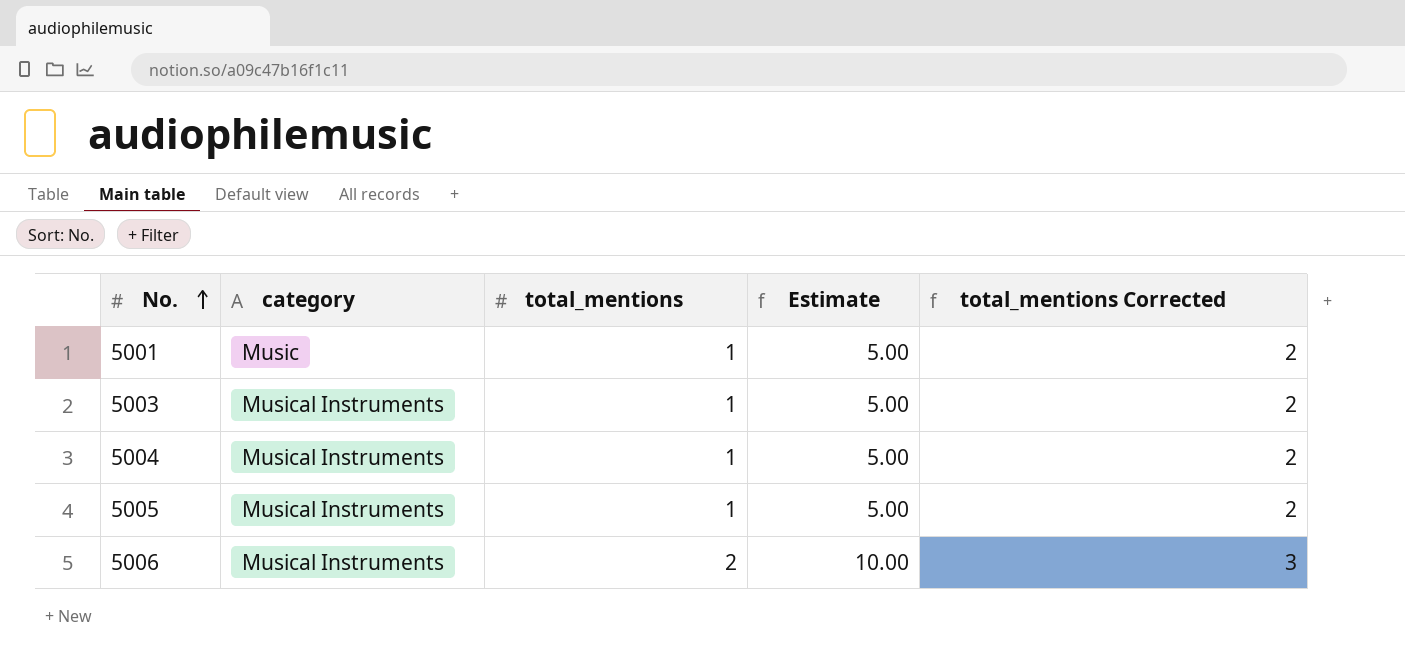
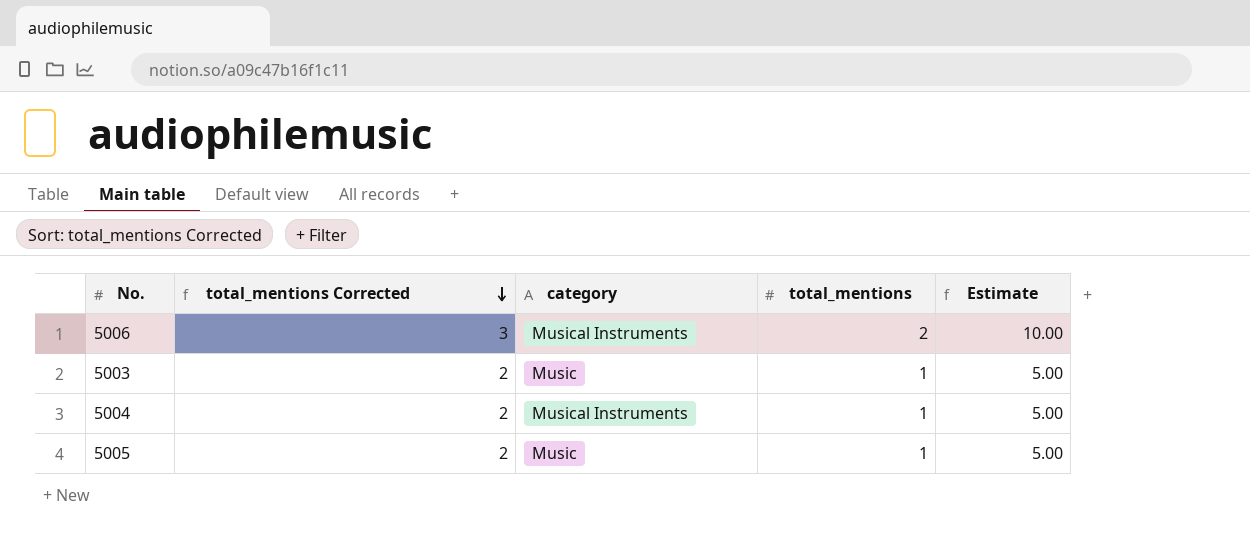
row order: No. ascending -> total_mentions Corrected descending
column total_mentions Corrected | position: 5 -> 2
row 5001: Music | 1 | 5.00 | 2 -> none
5003 | category: Musical Instruments -> Music
5005 | category: Musical Instruments -> Music

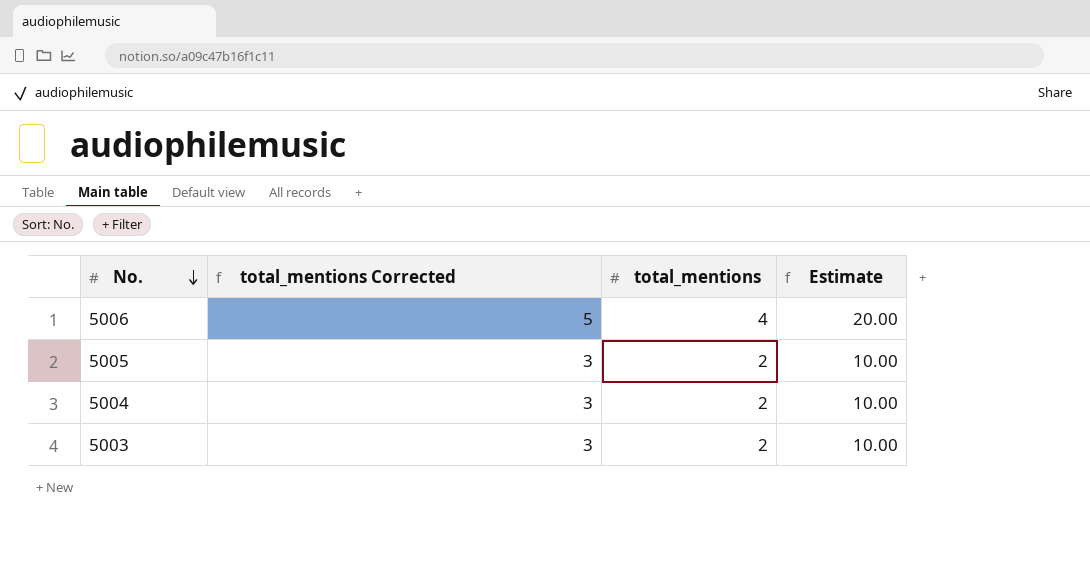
row order: total_mentions Corrected descending -> No. descending
column category | position: 3 -> none
5006 | total_mentions Corrected: 3 -> 5
5006 | total_mentions: 2 -> 4
5006 | Estimate: 10.00 -> 20.00
5005 | total_mentions Corrected: 2 -> 3
5005 | total_mentions: 1 -> 2
5005 | Estimate: 5.00 -> 10.00
5004 | total_mentions Corrected: 2 -> 3
5004 | total_mentions: 1 -> 2
5004 | Estimate: 5.00 -> 10.00
5003 | total_mentions Corrected: 2 -> 3
5003 | total_mentions: 1 -> 2
5003 | Estimate: 5.00 -> 10.00

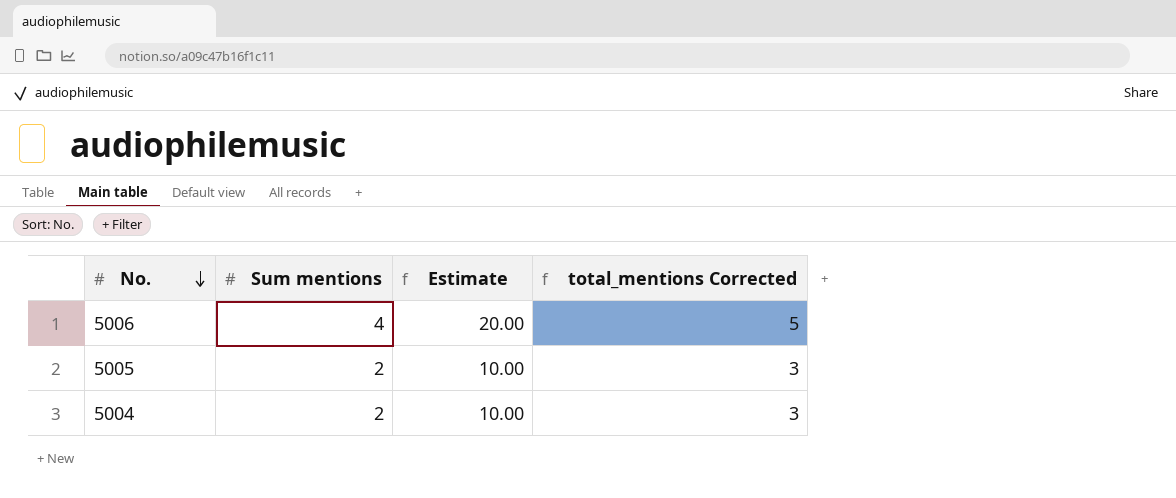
column name: total_mentions -> Sum mentions
column total_mentions Corrected | position: 2 -> 4
row 5003: 3 | 2 | 10.00 -> none

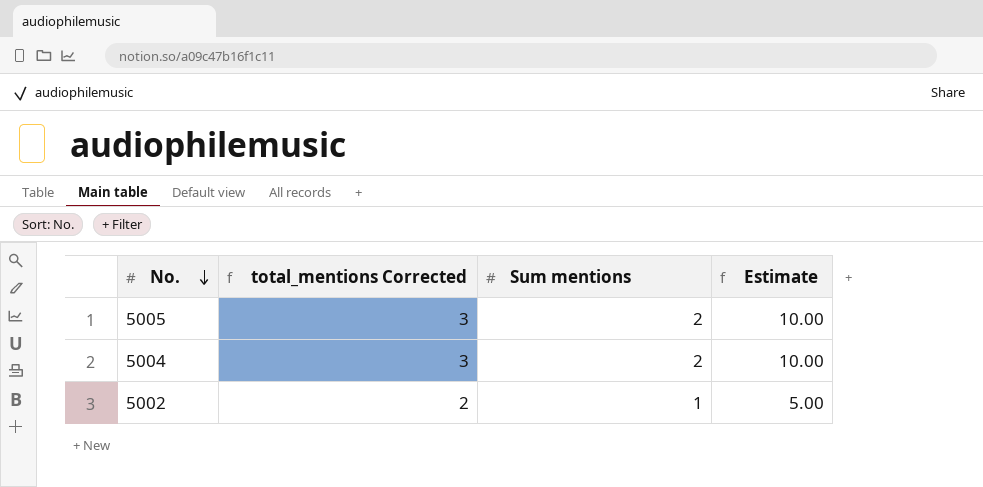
column total_mentions Corrected | position: 4 -> 2
row 5006: 4 | 20.00 | 5 -> none
row 5002: none -> 2 | 1 | 5.00

